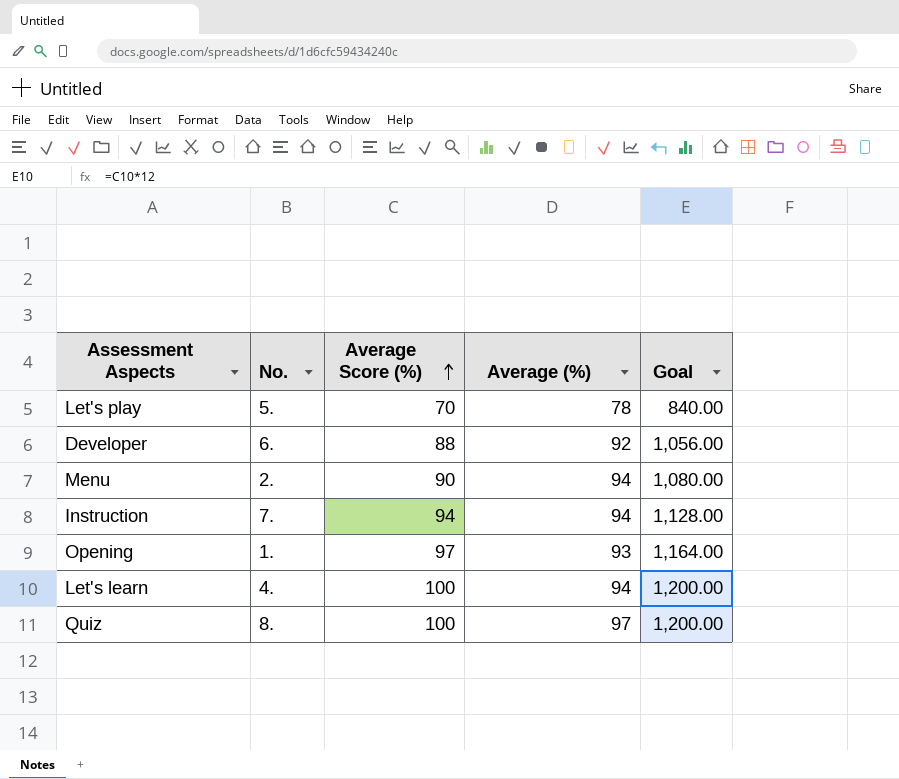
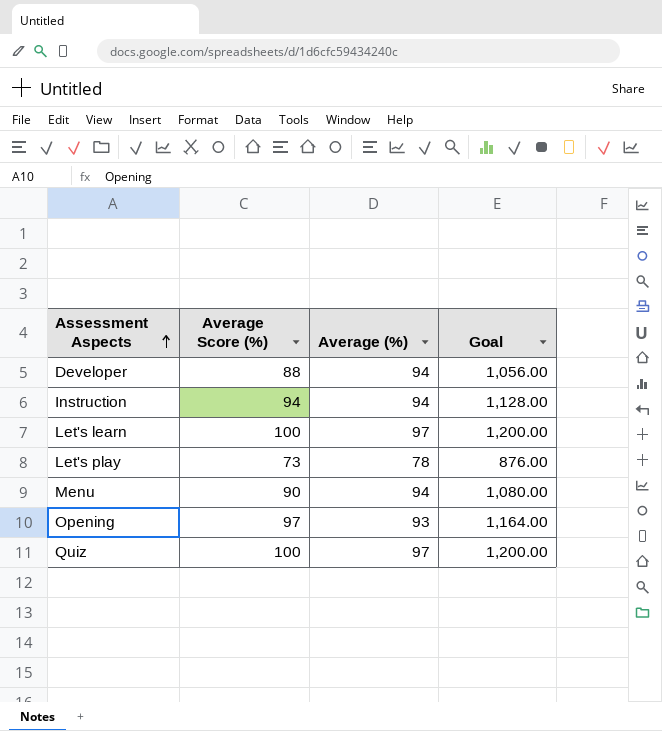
row order: Average Score (%) ascending -> Assessment Aspects ascending
column No. | position: 2 -> none
Developer | Average (%): 92 -> 94
Let's learn | Average (%): 94 -> 97
Let's play | Average Score (%): 70 -> 73
Let's play | Goal: 840.00 -> 876.00

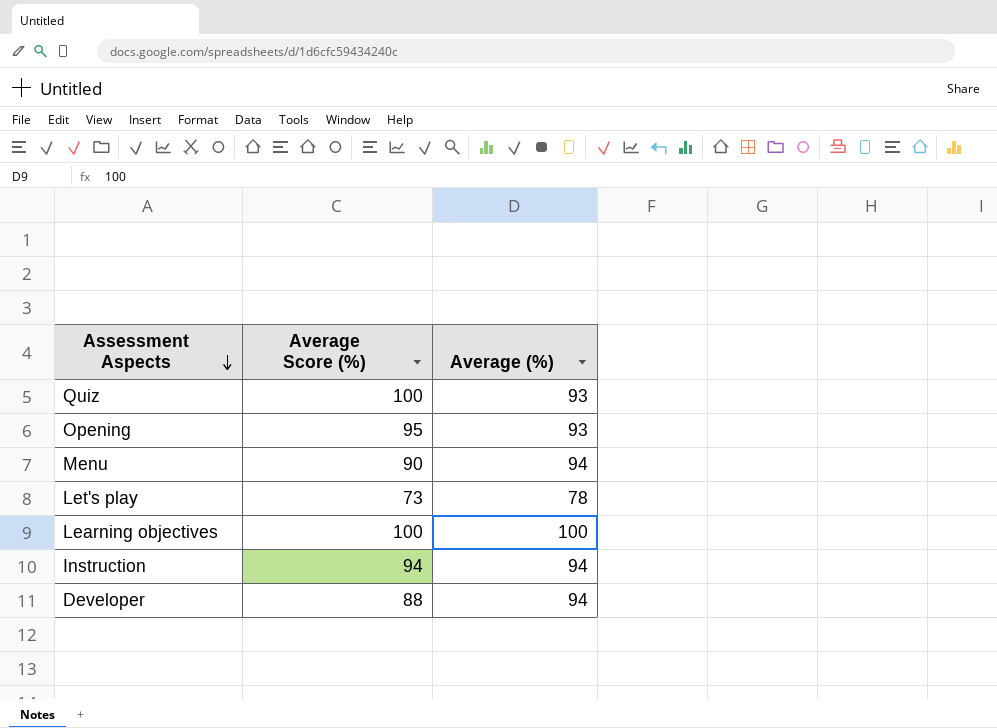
row order: Assessment Aspects ascending -> Assessment Aspects descending
column Goal | formula: [Average Score (%)] * 12 -> none
row Let's learn: 100 | 97 | 1,200.00 -> none
Quiz | Average (%): 97 -> 93
Opening | Average Score (%): 97 -> 95
row Learning objectives: none -> 100 | 100

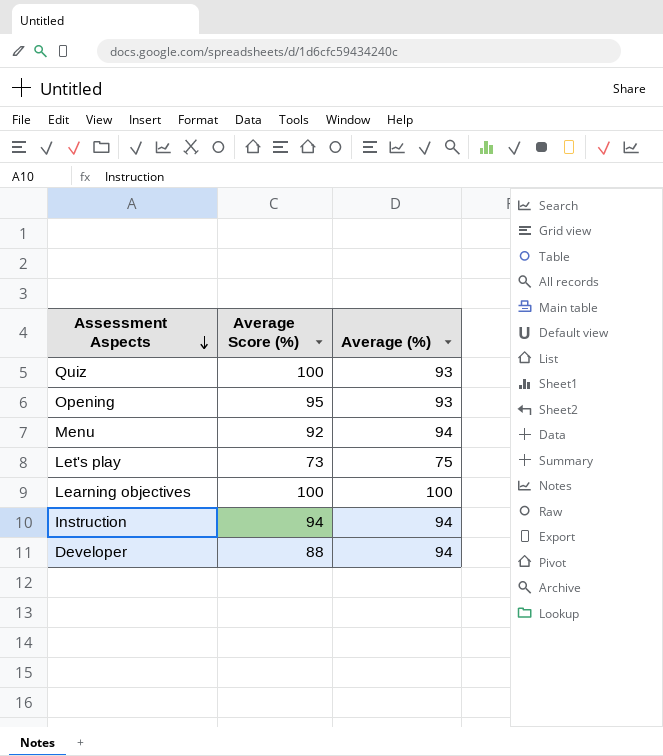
Menu | Average Score (%): 90 -> 92
Let's play | Average (%): 78 -> 75

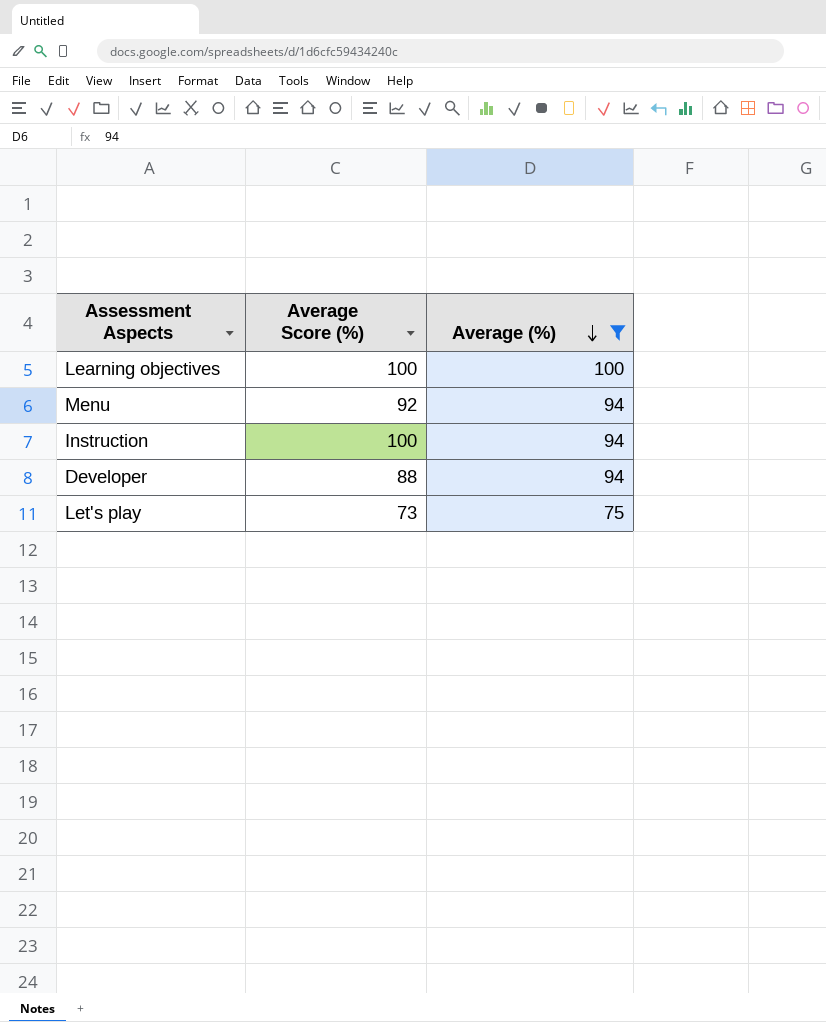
filter: none -> Average (%) != 93
row order: Assessment Aspects descending -> Average (%) descending
Instruction | Average Score (%): 94 -> 100

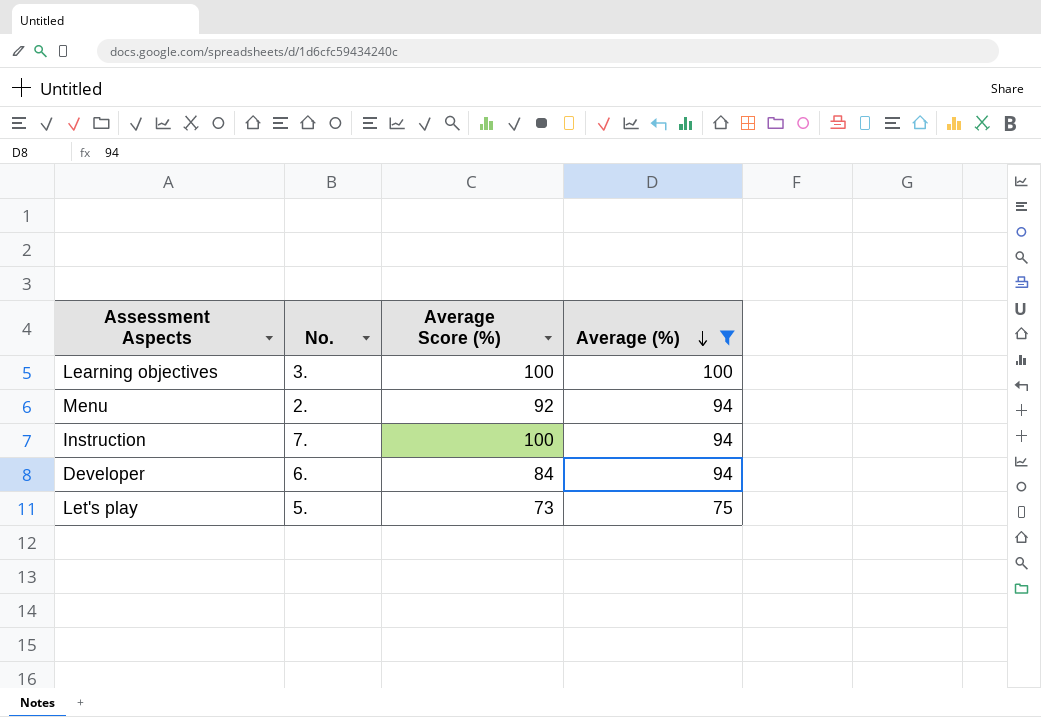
column No. | position: none -> 2
Developer | Average Score (%): 88 -> 84

